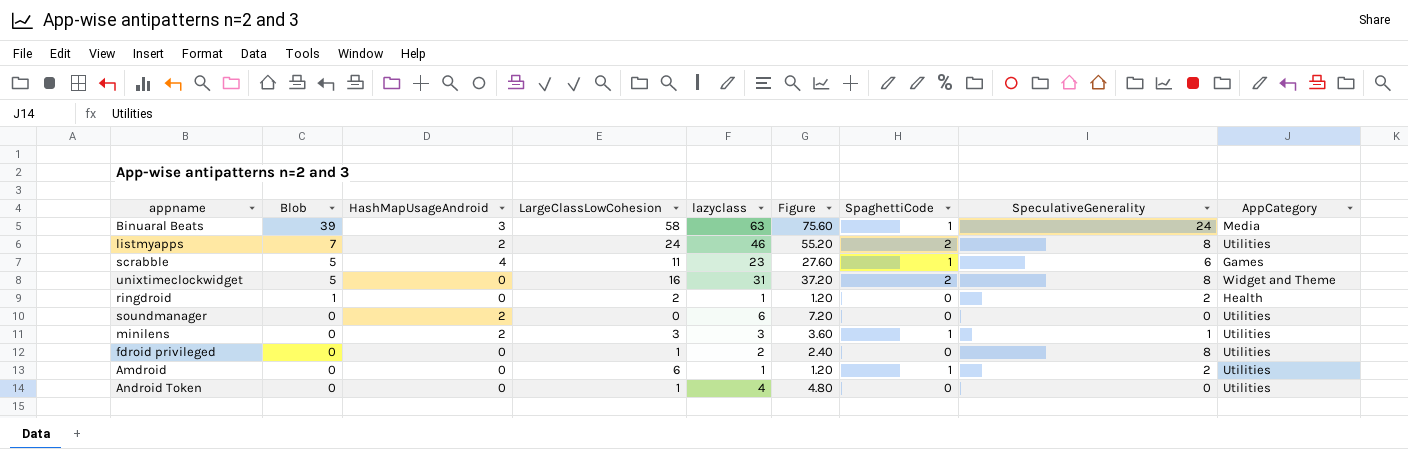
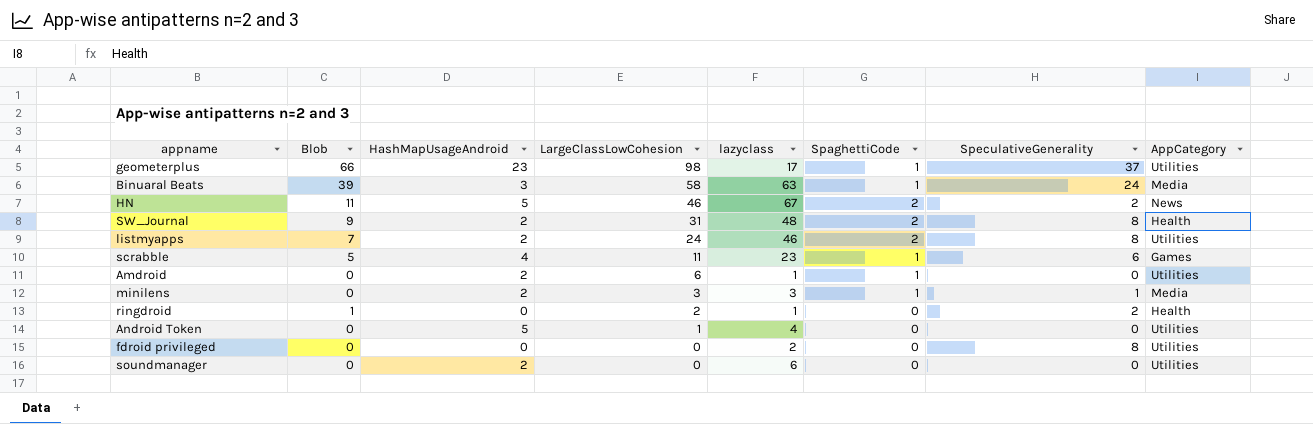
row order: Blob descending -> LargeClassLowCohesion descending
column Figure | formula: [lazyclass] * 1.2 -> none
row unixtimeclockwidget: 5 | 0 | 16 | 31 | 37.20 | 2 | 8 | Widget and Theme -> none
row geometerplus: none -> 66 | 23 | 98 | 17 | 1 | 37 | Utilities
row HN: none -> 11 | 5 | 46 | 67 | 2 | 2 | News
row SW_Journal: none -> 9 | 2 | 31 | 48 | 2 | 8 | Health
Amdroid | HashMapUsageAndroid: 0 -> 2
Amdroid | SpeculativeGenerality: 2 -> 0
minilens | AppCategory: Utilities -> Media
Android Token | HashMapUsageAndroid: 0 -> 5
fdroid privileged | LargeClassLowCohesion: 1 -> 0

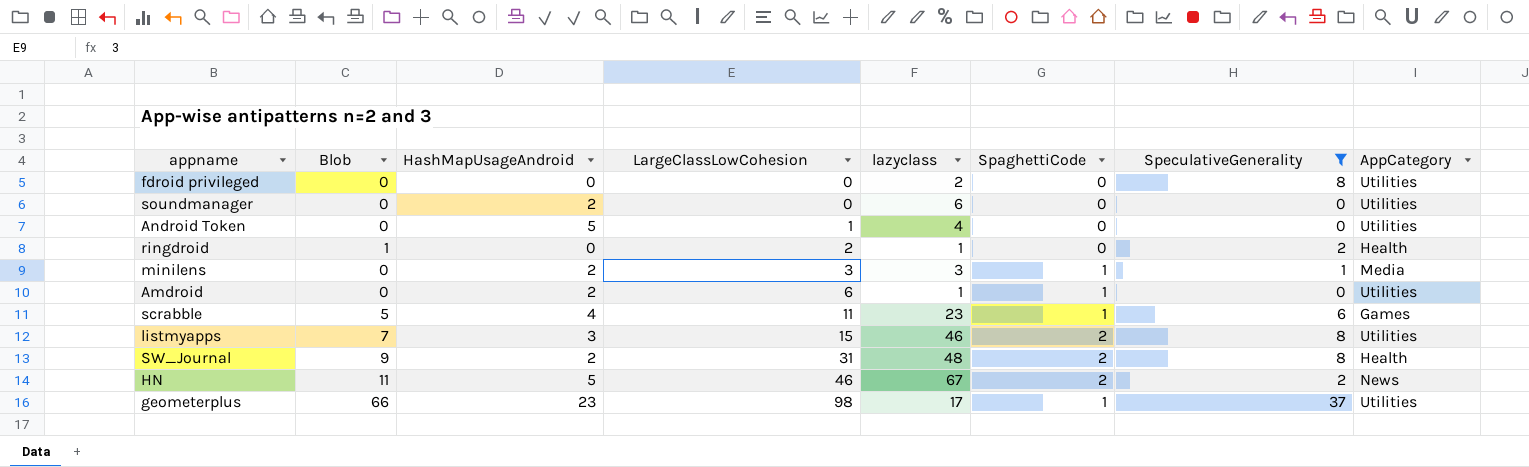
filter: none -> SpeculativeGenerality != 24
row order: LargeClassLowCohesion descending -> LargeClassLowCohesion ascending
listmyapps | HashMapUsageAndroid: 2 -> 3
listmyapps | LargeClassLowCohesion: 24 -> 15

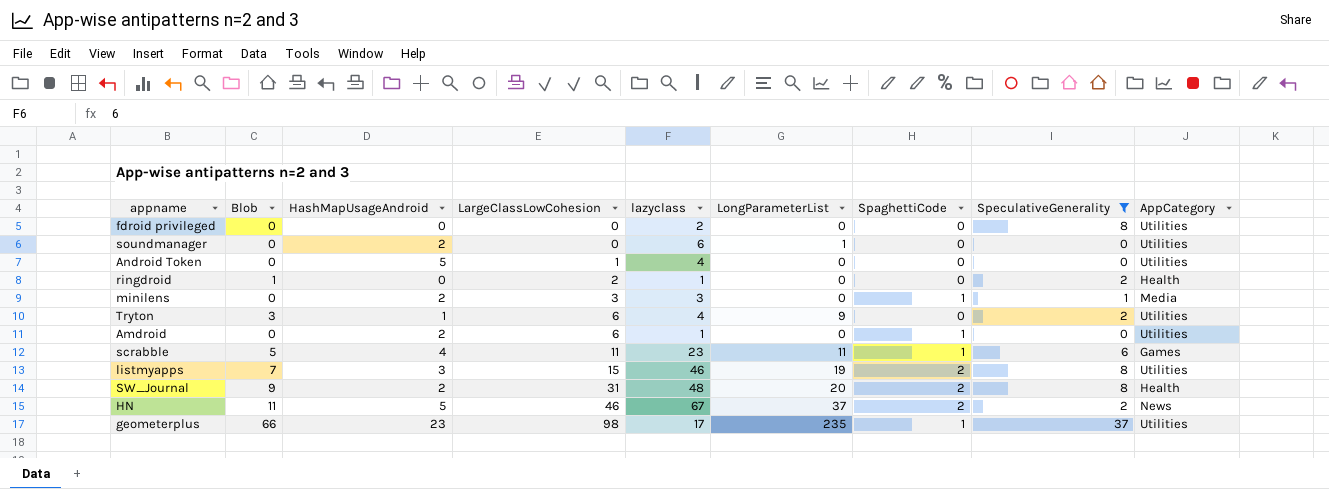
column LongParameterList | position: none -> 6
row Tryton: none -> 3 | 1 | 6 | 4 | 9 | 0 | 2 | Utilities

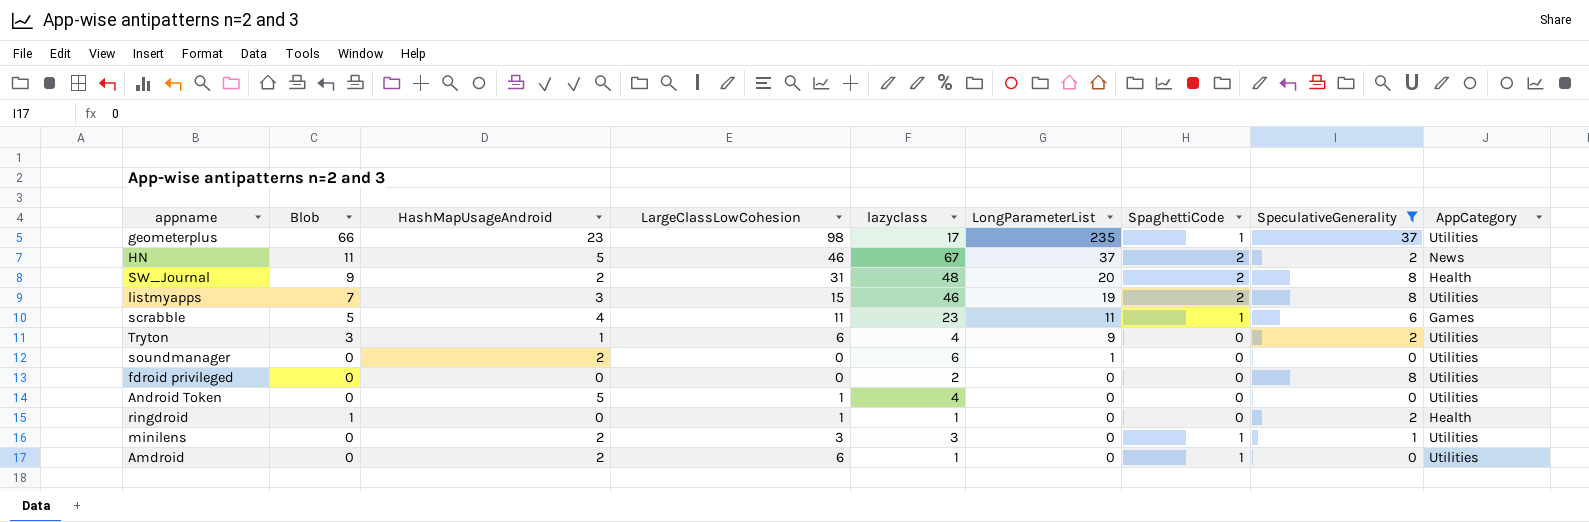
row order: LargeClassLowCohesion ascending -> LongParameterList descending
ringdroid | LargeClassLowCohesion: 2 -> 1
minilens | AppCategory: Media -> Utilities

